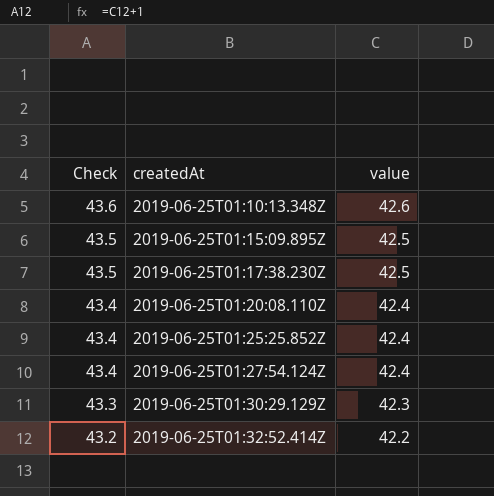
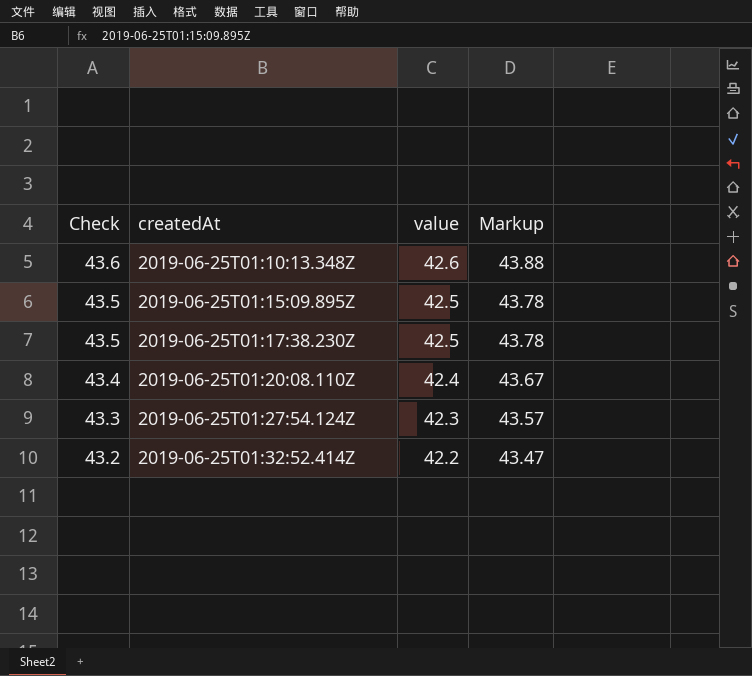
column Markup | formula: none -> [value] * 1.03
row 2019-06-25T01:25:25.852Z: 43.4 | 42.4 -> none
row 2019-06-25T01:30:29.129Z: 43.3 | 42.3 -> none
2019-06-25T01:27:54.124Z | Check: 43.4 -> 43.3
2019-06-25T01:27:54.124Z | value: 42.4 -> 42.3

